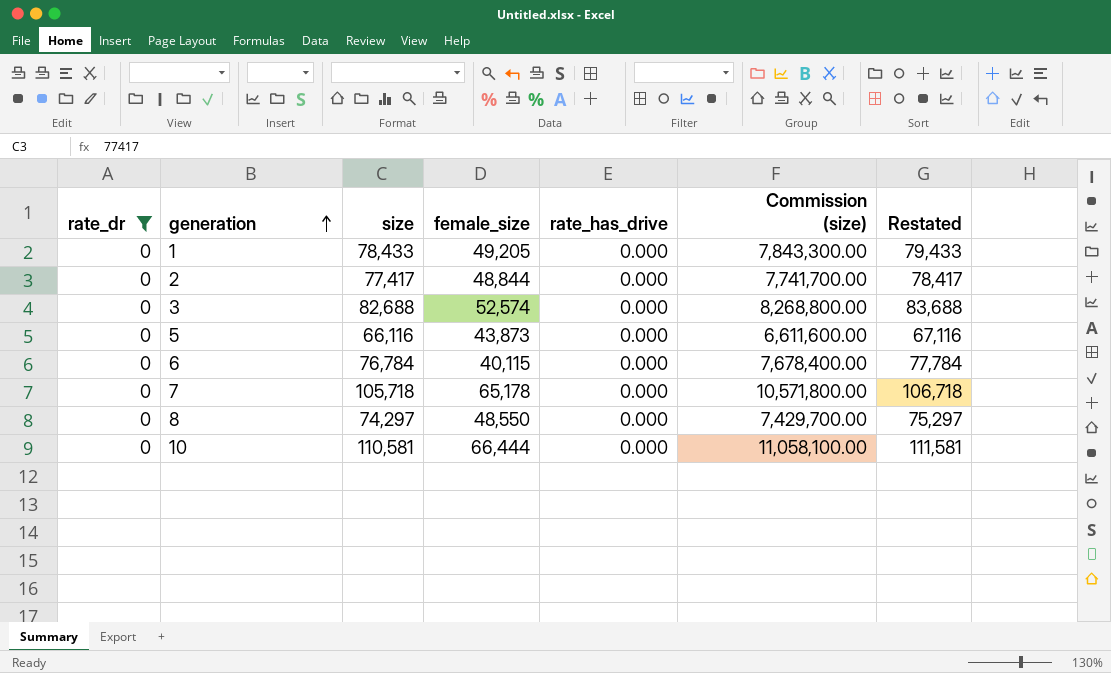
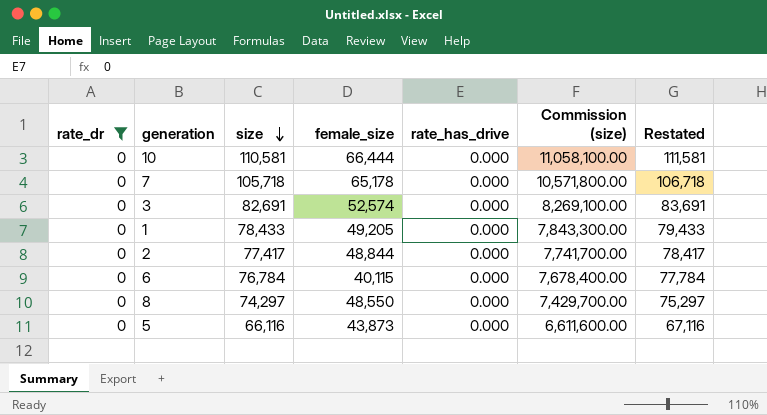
row order: generation ascending -> size descending
3 | size: 82,688 -> 82,691
3 | Commission (size): 8,268,800.00 -> 8,269,100.00
3 | Restated: 83,688 -> 83,691

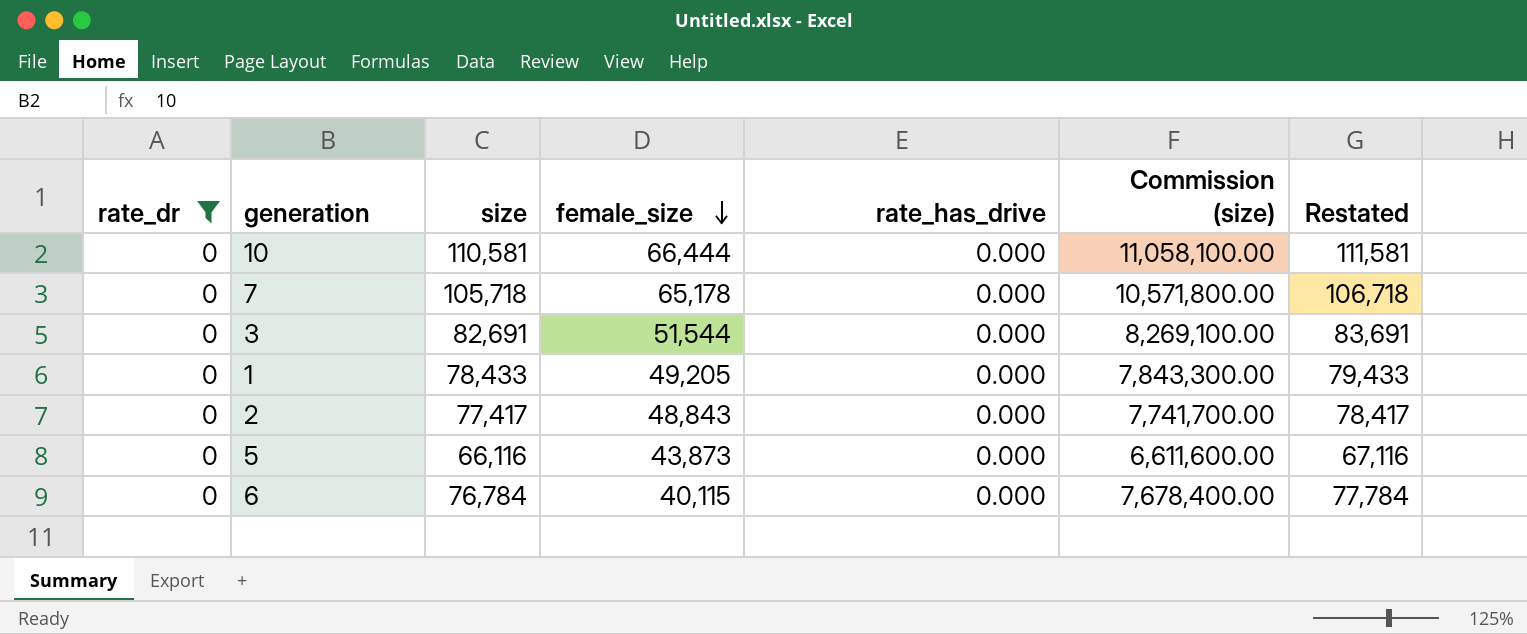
row order: size descending -> female_size descending
row 8: 0 | 74,297 | 48,550 | 0.000 | 7,429,700.00 | 75,297 -> none
3 | female_size: 52,574 -> 51,544
2 | female_size: 48,844 -> 48,843

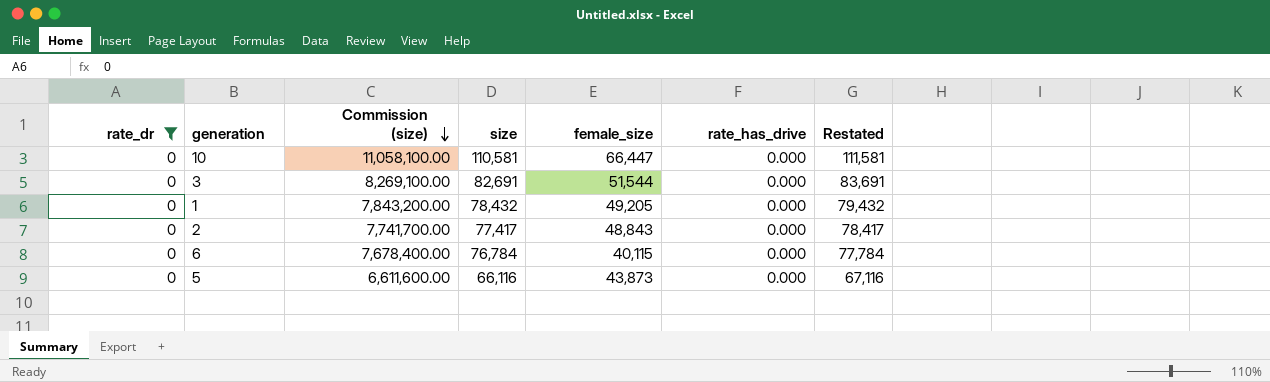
row order: female_size descending -> Commission (size) descending
column Commission (size) | position: 6 -> 3
row 7: 0 | 105,718 | 65,178 | 0.000 | 10,571,800.00 | 106,718 -> none
10 | female_size: 66,444 -> 66,447
1 | Commission (size): 7,843,300.00 -> 7,843,200.00
1 | size: 78,433 -> 78,432
1 | Restated: 79,433 -> 79,432

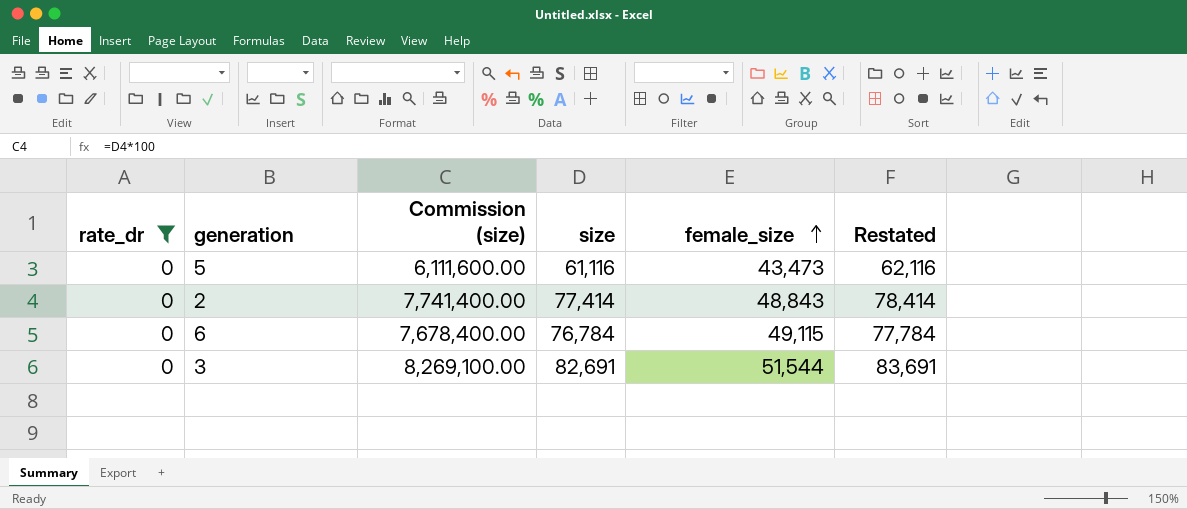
row order: Commission (size) descending -> female_size ascending
column rate_has_drive | position: 6 -> none
row 10: 0 | 11,058,100.00 | 110,581 | 66,447 | 0.000 | 111,581 -> none
row 1: 0 | 7,843,200.00 | 78,432 | 49,205 | 0.000 | 79,432 -> none
5 | Commission (size): 6,611,600.00 -> 6,111,600.00
5 | size: 66,116 -> 61,116
5 | female_size: 43,873 -> 43,473
5 | Restated: 67,116 -> 62,116
2 | Commission (size): 7,741,700.00 -> 7,741,400.00
2 | size: 77,417 -> 77,414
2 | Restated: 78,417 -> 78,414
6 | female_size: 40,115 -> 49,115

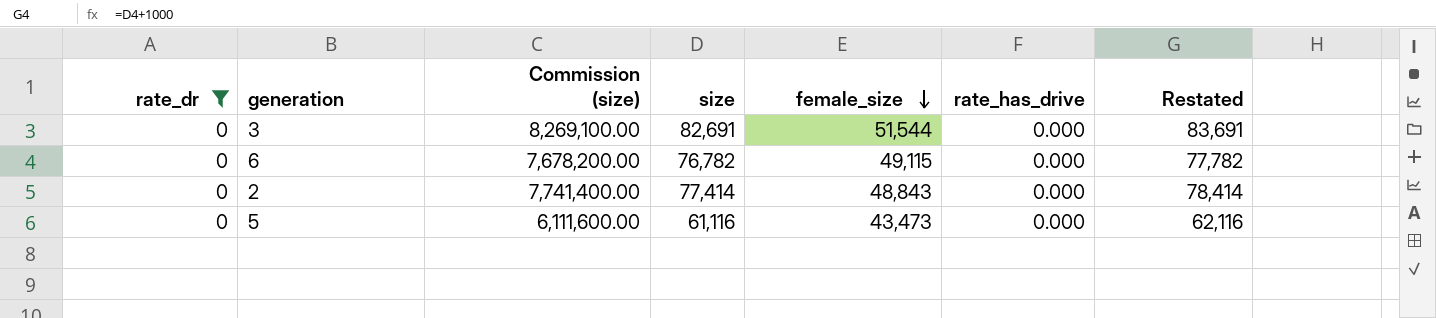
row order: female_size ascending -> female_size descending
column rate_has_drive | position: none -> 6
6 | Commission (size): 7,678,400.00 -> 7,678,200.00
6 | size: 76,784 -> 76,782
6 | Restated: 77,784 -> 77,782

